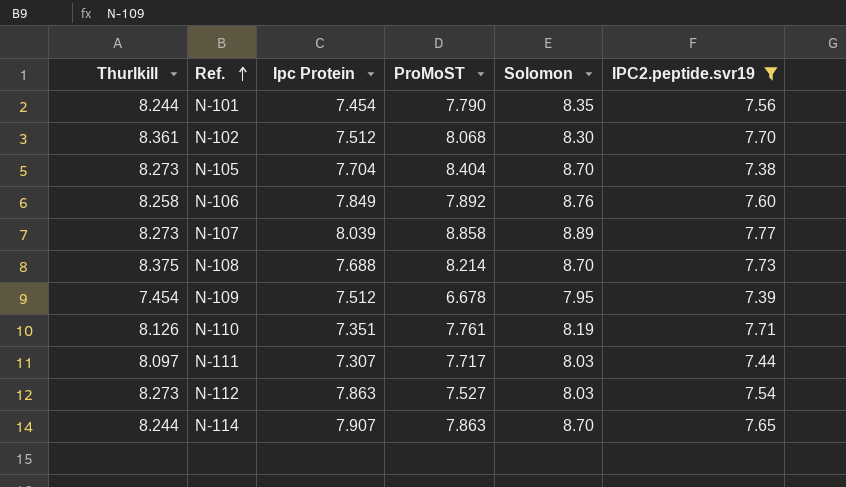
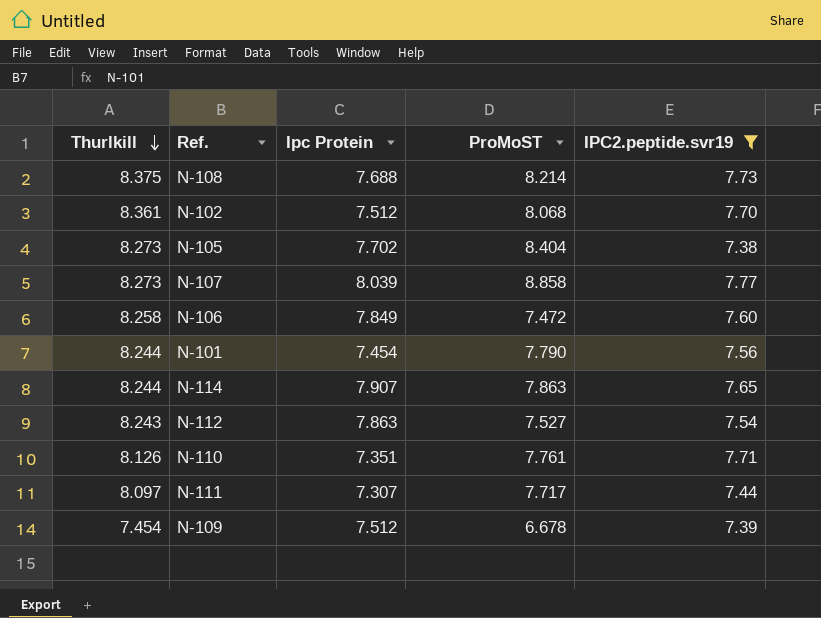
row order: Ref. ascending -> Thurlkill descending
column Solomon | position: 5 -> none
N-105 | Ipc Protein: 7.704 -> 7.702
N-106 | ProMoST: 7.892 -> 7.472
N-112 | Thurlkill: 8.273 -> 8.243

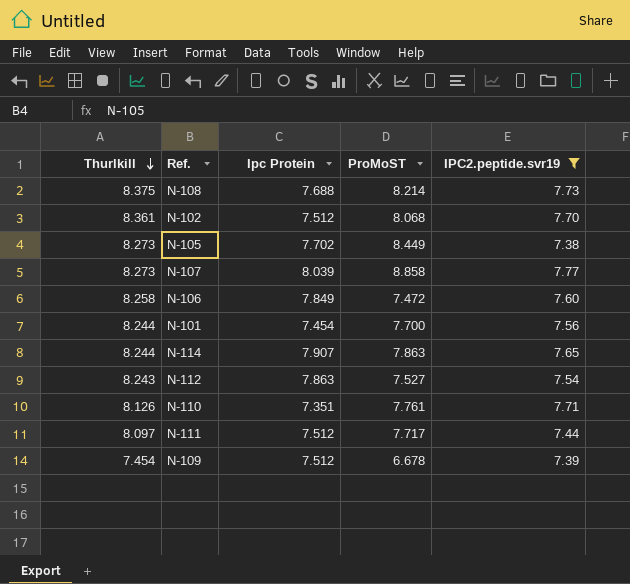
N-105 | ProMoST: 8.404 -> 8.449
N-101 | ProMoST: 7.790 -> 7.700
N-111 | Ipc Protein: 7.307 -> 7.512

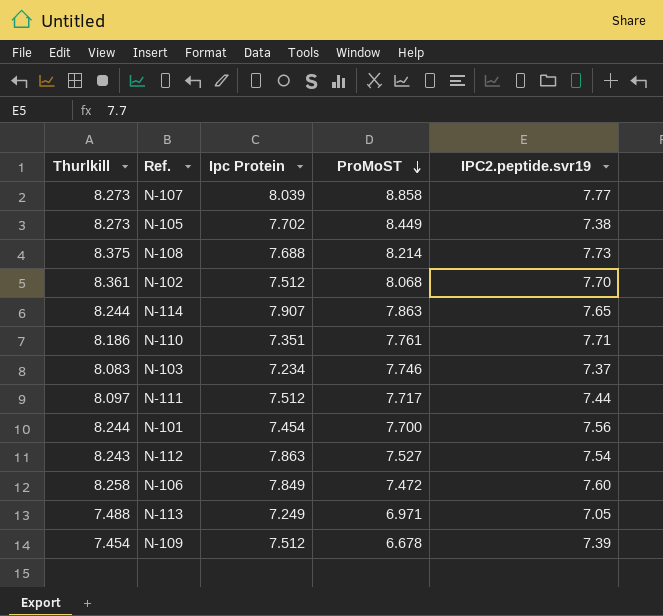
filter: IPC2.peptide.svr19 >= 7.38 -> none
row order: Thurlkill descending -> ProMoST descending
N-110 | Thurlkill: 8.126 -> 8.186

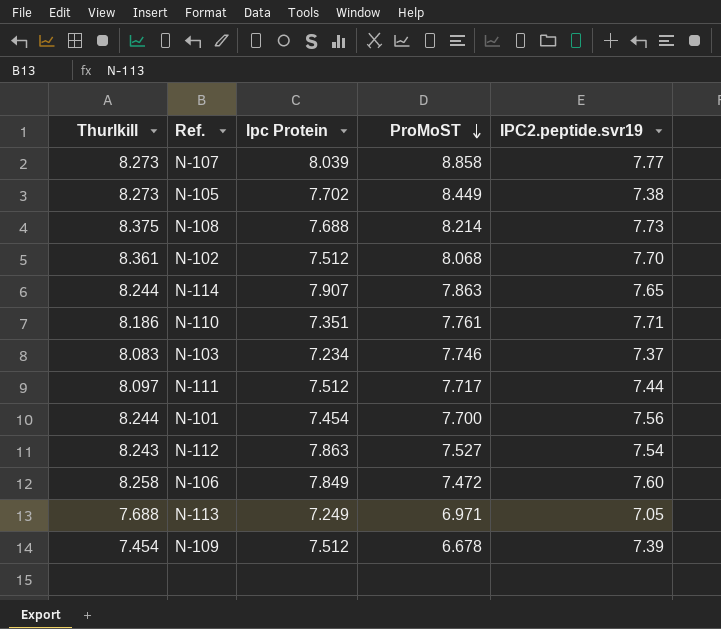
N-113 | Thurlkill: 7.488 -> 7.688

